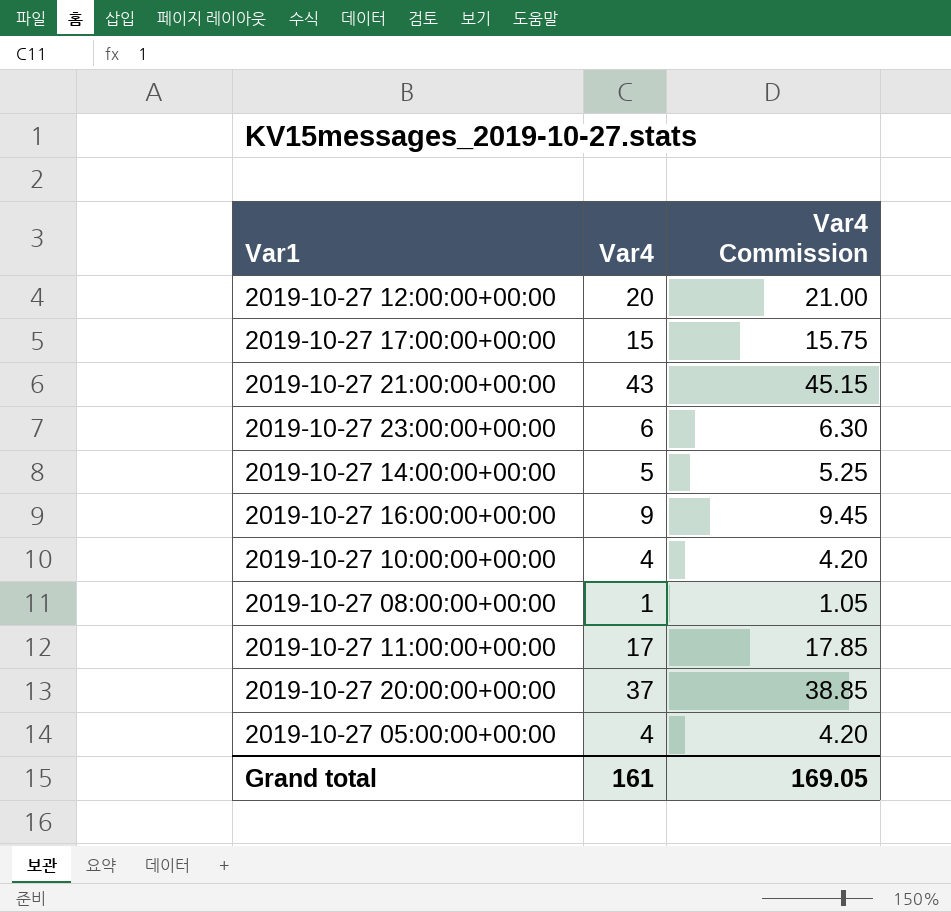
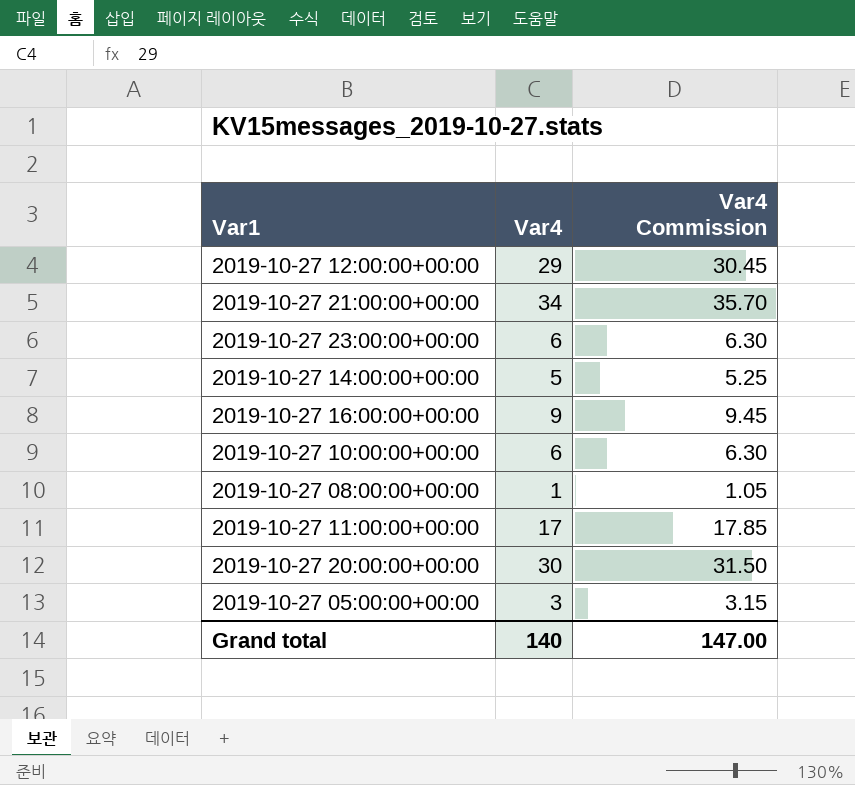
row 2019-10-27 17:00:00+00:00: 15 | 15.75 -> none
2019-10-27 12:00:00+00:00 | Var4: 20 -> 29
2019-10-27 12:00:00+00:00 | Var4 Commission: 21.00 -> 30.45
2019-10-27 21:00:00+00:00 | Var4: 43 -> 34
2019-10-27 21:00:00+00:00 | Var4 Commission: 45.15 -> 35.70
2019-10-27 10:00:00+00:00 | Var4: 4 -> 6
2019-10-27 10:00:00+00:00 | Var4 Commission: 4.20 -> 6.30
2019-10-27 20:00:00+00:00 | Var4: 37 -> 30
2019-10-27 20:00:00+00:00 | Var4 Commission: 38.85 -> 31.50
2019-10-27 05:00:00+00:00 | Var4: 4 -> 3
2019-10-27 05:00:00+00:00 | Var4 Commission: 4.20 -> 3.15
Grand total | Var4: 161 -> 140
Grand total | Var4 Commission: 169.05 -> 147.00

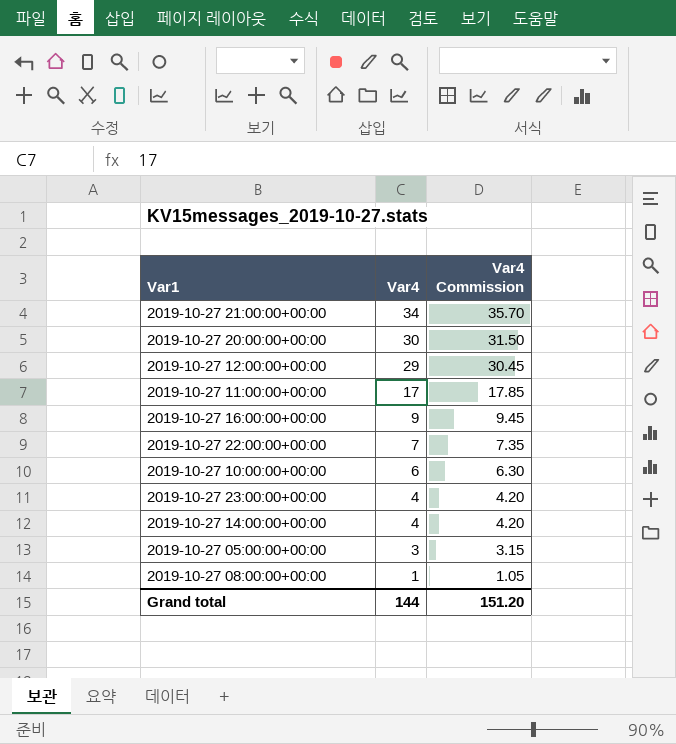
row order: none -> Var4 descending
row 2019-10-27 22:00:00+00:00: none -> 7 | 7.35
2019-10-27 23:00:00+00:00 | Var4: 6 -> 4
2019-10-27 23:00:00+00:00 | Var4 Commission: 6.30 -> 4.20
2019-10-27 14:00:00+00:00 | Var4: 5 -> 4
2019-10-27 14:00:00+00:00 | Var4 Commission: 5.25 -> 4.20
Grand total | Var4: 140 -> 144
Grand total | Var4 Commission: 147.00 -> 151.20

